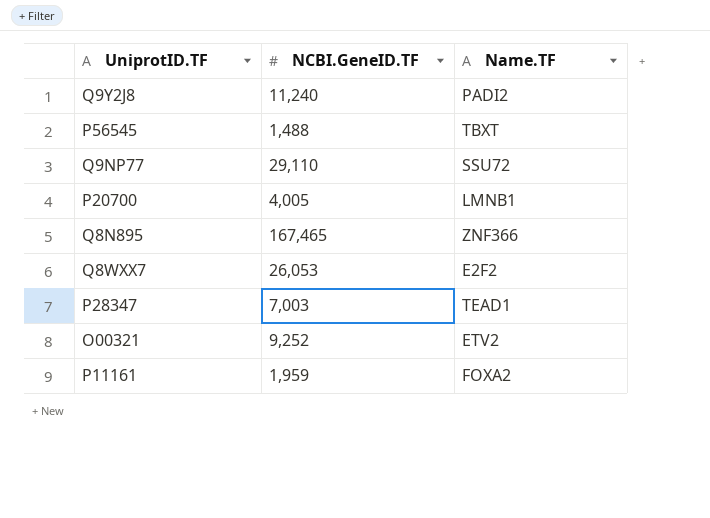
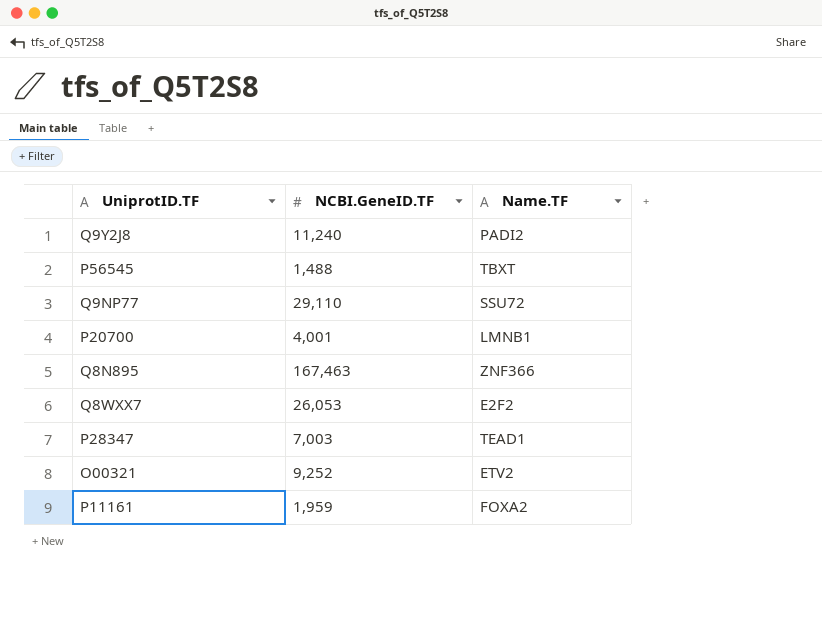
P20700 | NCBI.GeneID.TF: 4,005 -> 4,001
Q8N895 | NCBI.GeneID.TF: 167,465 -> 167,463

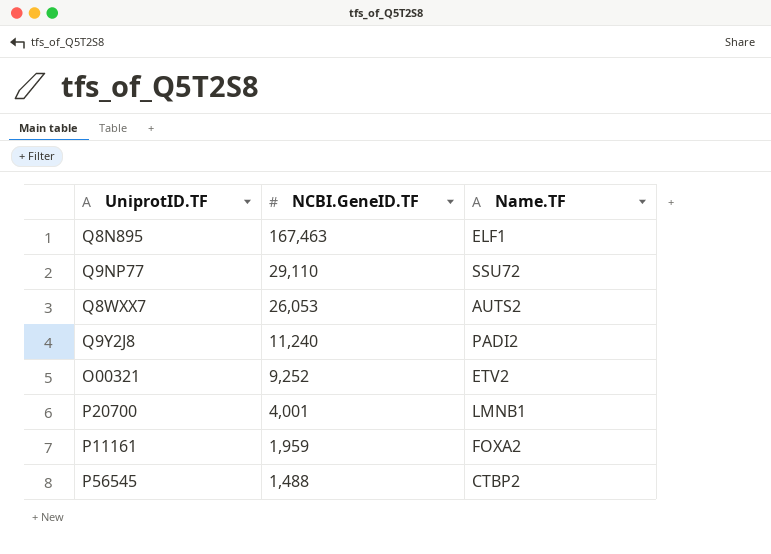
row order: none -> NCBI.GeneID.TF descending
row P28347: 7,003 | TEAD1 -> none
Q8N895 | Name.TF: ZNF366 -> ELF1
Q8WXX7 | Name.TF: E2F2 -> AUTS2
P56545 | Name.TF: TBXT -> CTBP2

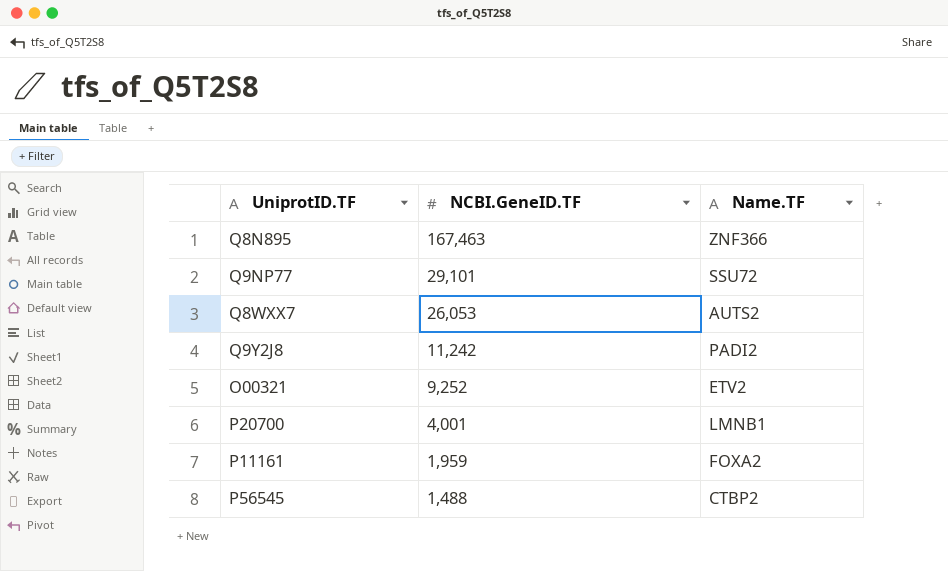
Q8N895 | Name.TF: ELF1 -> ZNF366
Q9NP77 | NCBI.GeneID.TF: 29,110 -> 29,101
Q9Y2J8 | NCBI.GeneID.TF: 11,240 -> 11,242

